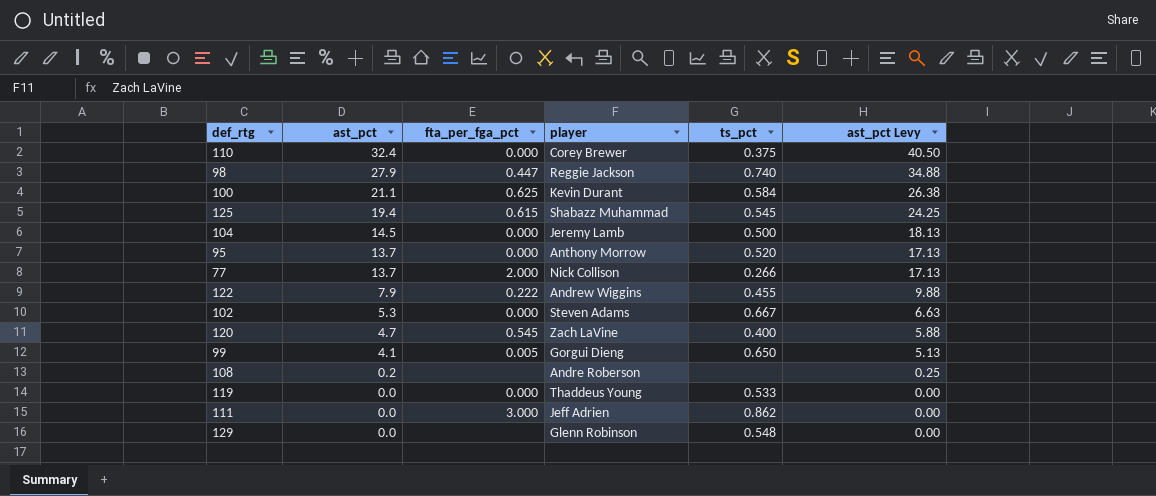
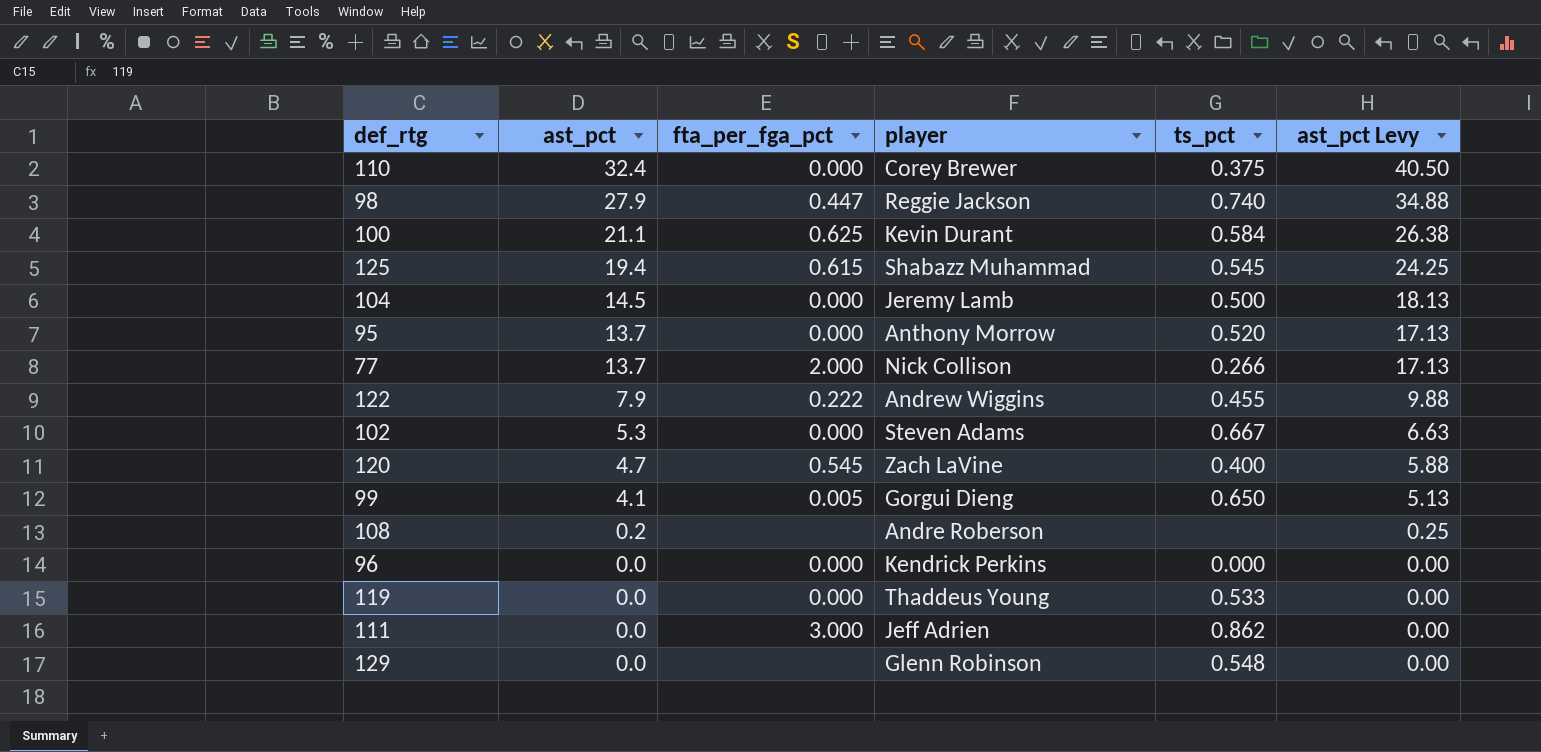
row 96: none -> 0.0 | 0.000 | Kendrick Perkins | 0.000 | 0.00

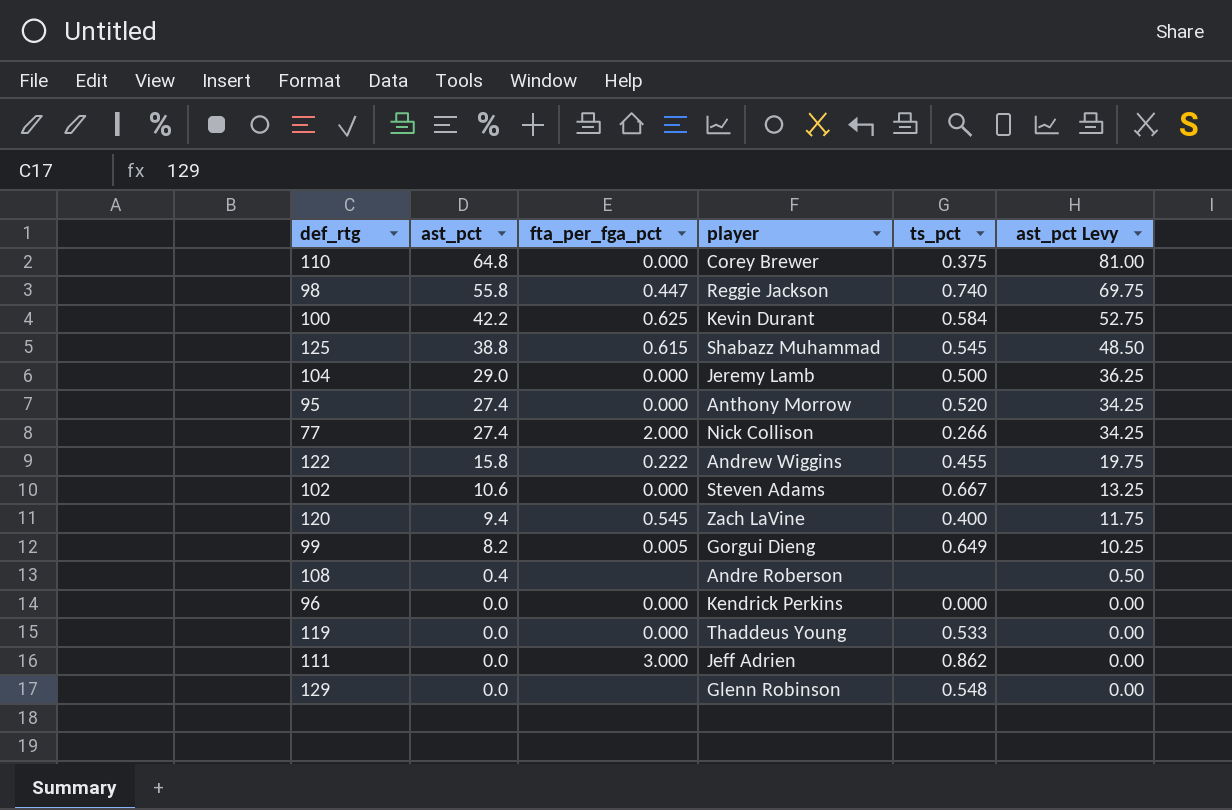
110 | ast_pct: 32.4 -> 64.8
110 | ast_pct Levy: 40.50 -> 81.00
98 | ast_pct: 27.9 -> 55.8
98 | ast_pct Levy: 34.88 -> 69.75
100 | ast_pct: 21.1 -> 42.2
100 | ast_pct Levy: 26.38 -> 52.75
125 | ast_pct: 19.4 -> 38.8
125 | ast_pct Levy: 24.25 -> 48.50
104 | ast_pct: 14.5 -> 29.0
104 | ast_pct Levy: 18.13 -> 36.25
95 | ast_pct: 13.7 -> 27.4
95 | ast_pct Levy: 17.13 -> 34.25
77 | ast_pct: 13.7 -> 27.4
77 | ast_pct Levy: 17.13 -> 34.25
122 | ast_pct: 7.9 -> 15.8
122 | ast_pct Levy: 9.88 -> 19.75
102 | ast_pct: 5.3 -> 10.6
102 | ast_pct Levy: 6.63 -> 13.25
120 | ast_pct: 4.7 -> 9.4
120 | ast_pct Levy: 5.88 -> 11.75
99 | ast_pct: 4.1 -> 8.2
99 | ts_pct: 0.650 -> 0.649
99 | ast_pct Levy: 5.13 -> 10.25
108 | ast_pct: 0.2 -> 0.4
108 | ast_pct Levy: 0.25 -> 0.50

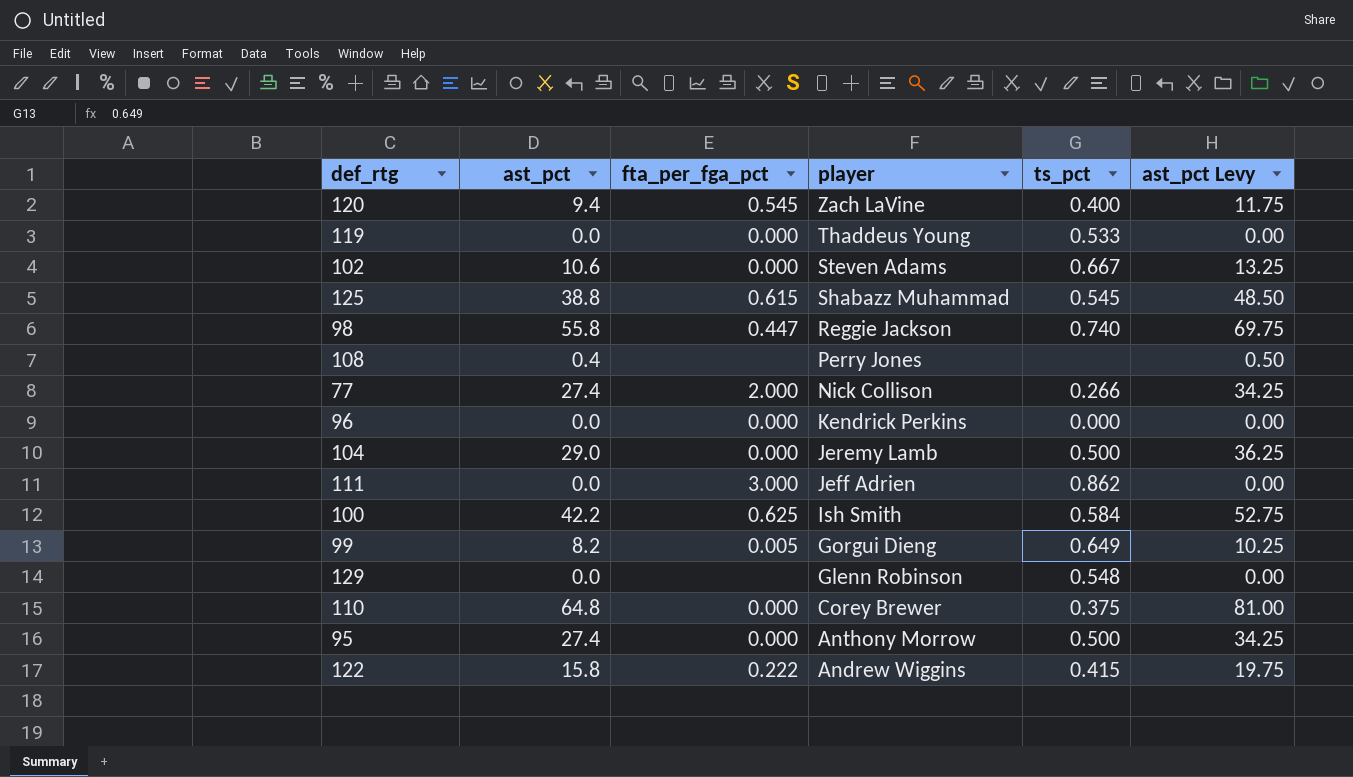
row order: ast_pct descending -> player descending
108 | player: Andre Roberson -> Perry Jones
100 | player: Kevin Durant -> Ish Smith
95 | ts_pct: 0.520 -> 0.500
122 | ts_pct: 0.455 -> 0.415

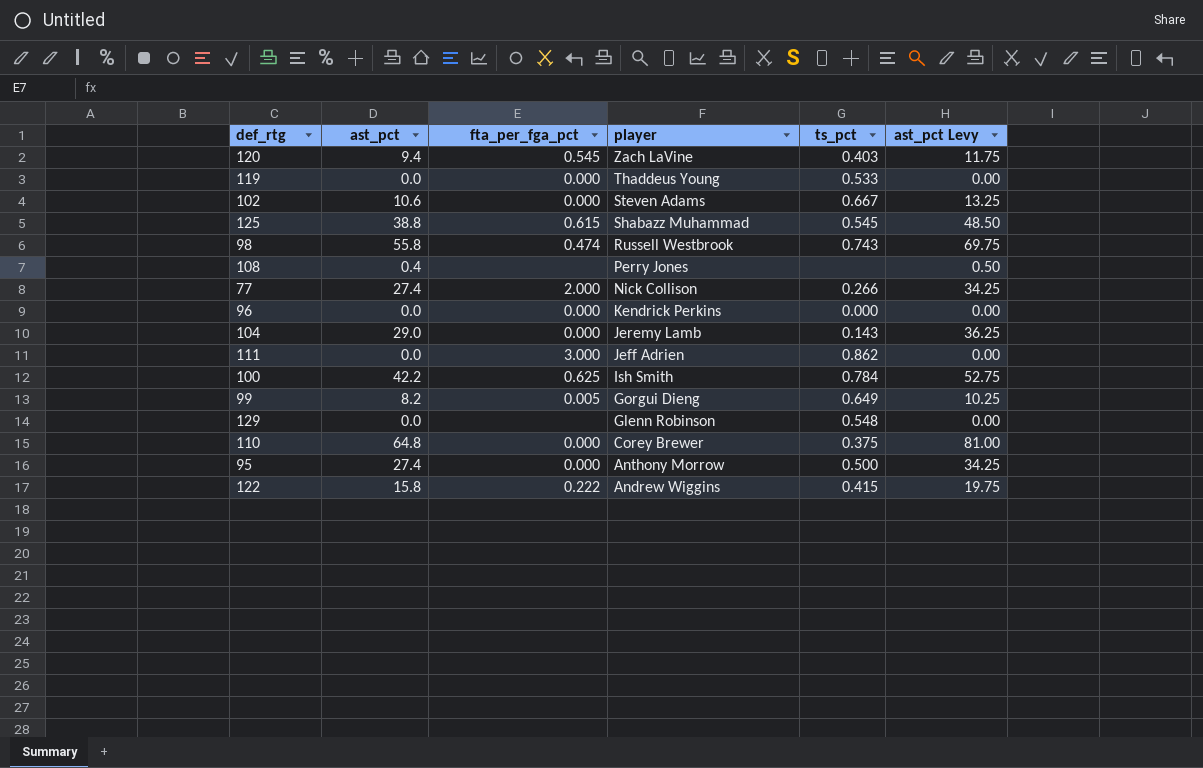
120 | ts_pct: 0.400 -> 0.403
98 | fta_per_fga_pct: 0.447 -> 0.474
98 | player: Reggie Jackson -> Russell Westbrook
98 | ts_pct: 0.740 -> 0.743
104 | ts_pct: 0.500 -> 0.143
100 | ts_pct: 0.584 -> 0.784

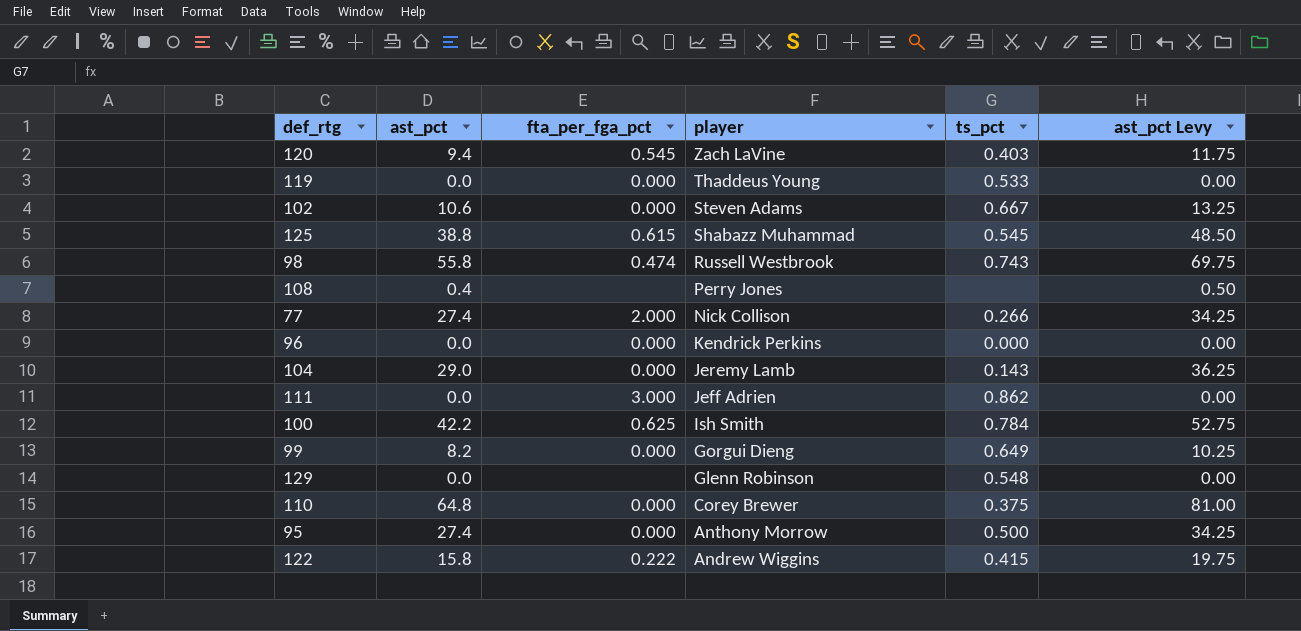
99 | fta_per_fga_pct: 0.005 -> 0.000

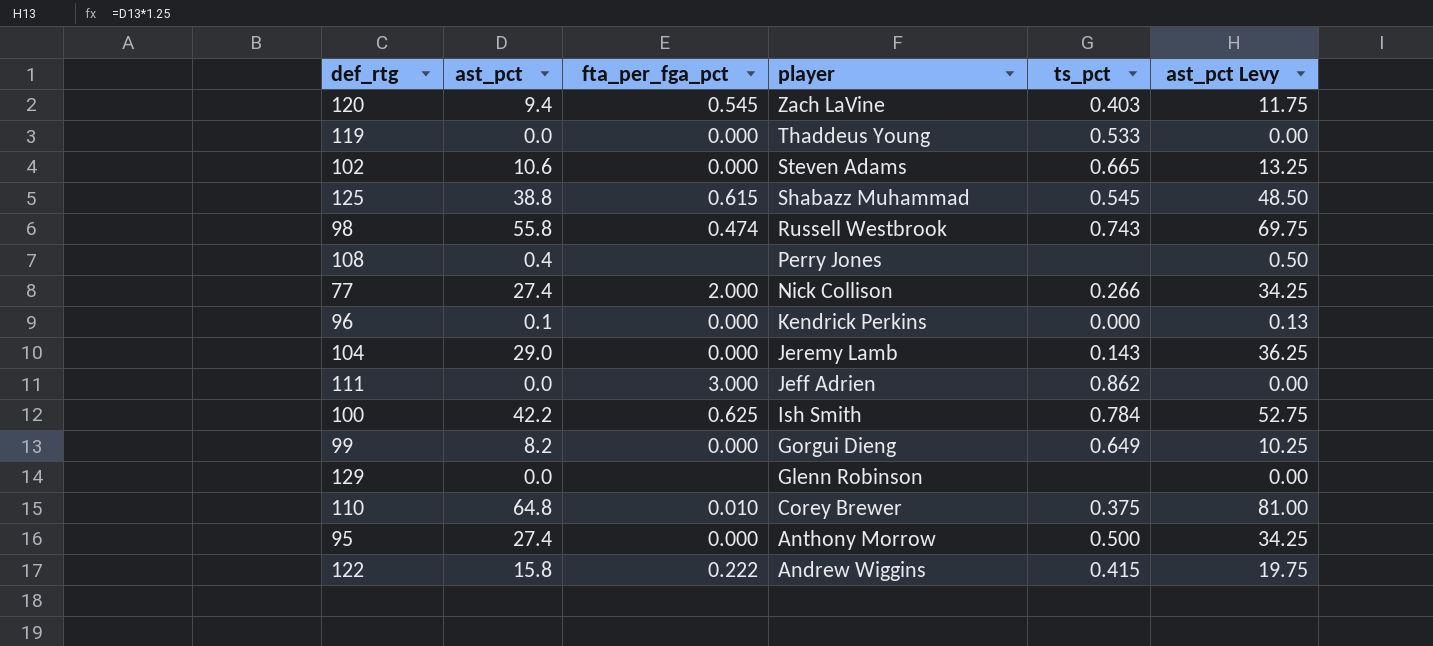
102 | ts_pct: 0.667 -> 0.665
96 | ast_pct: 0.0 -> 0.1
96 | ast_pct Levy: 0.00 -> 0.13
129 | ts_pct: 0.548 -> none
110 | fta_per_fga_pct: 0.000 -> 0.010

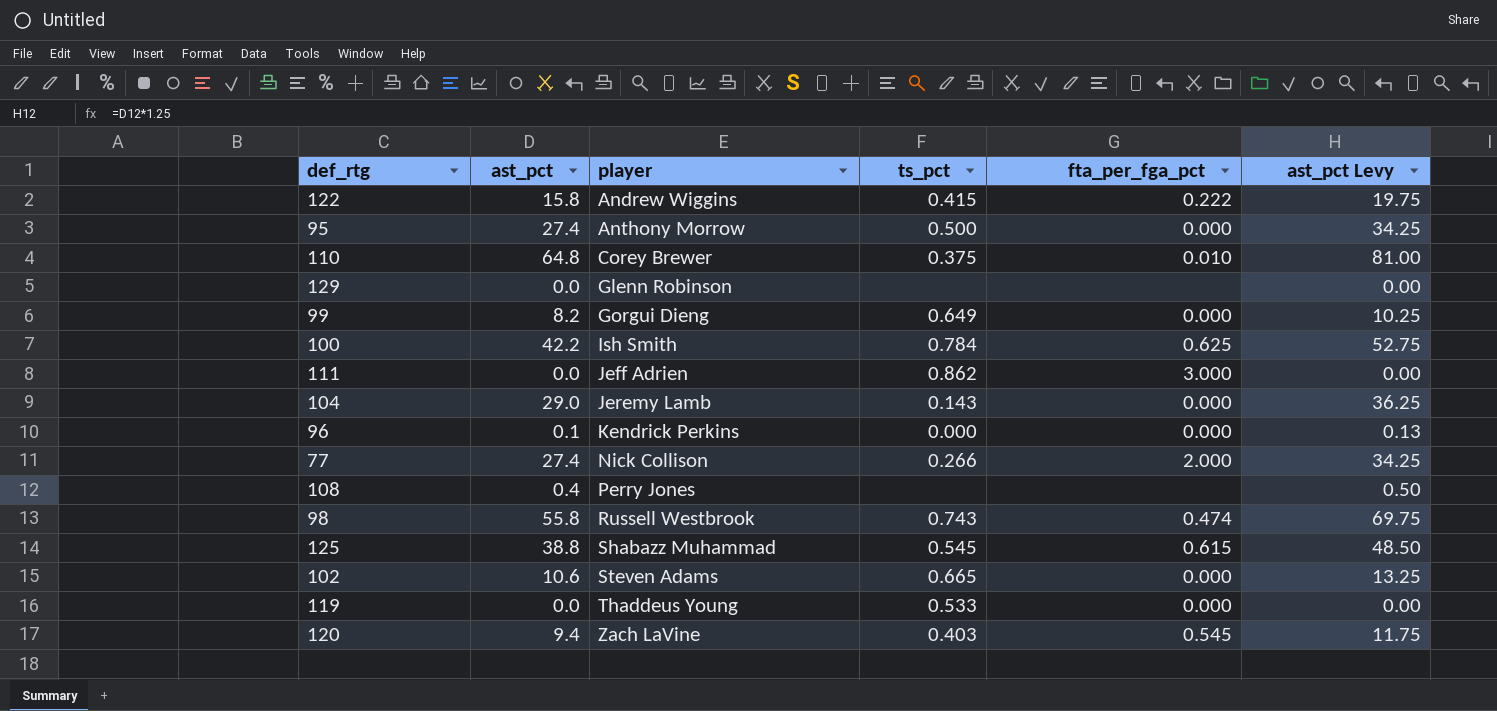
row order: player descending -> player ascending
column fta_per_fga_pct | position: 3 -> 5

